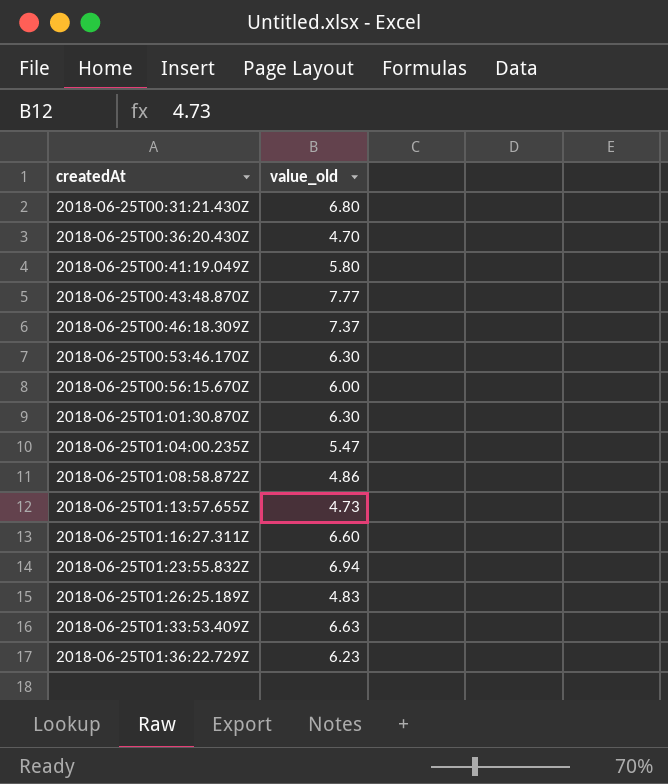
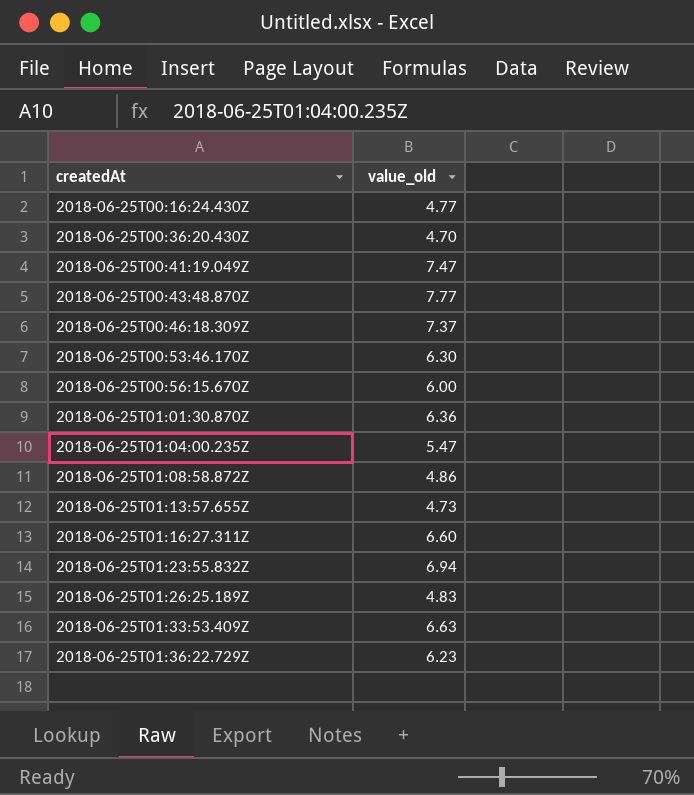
row 2018-06-25T00:31:21.430Z: 6.80 -> none
row 2018-06-25T00:16:24.430Z: none -> 4.77
2018-06-25T00:41:19.049Z | value_old: 5.80 -> 7.47
2018-06-25T01:01:30.870Z | value_old: 6.30 -> 6.36

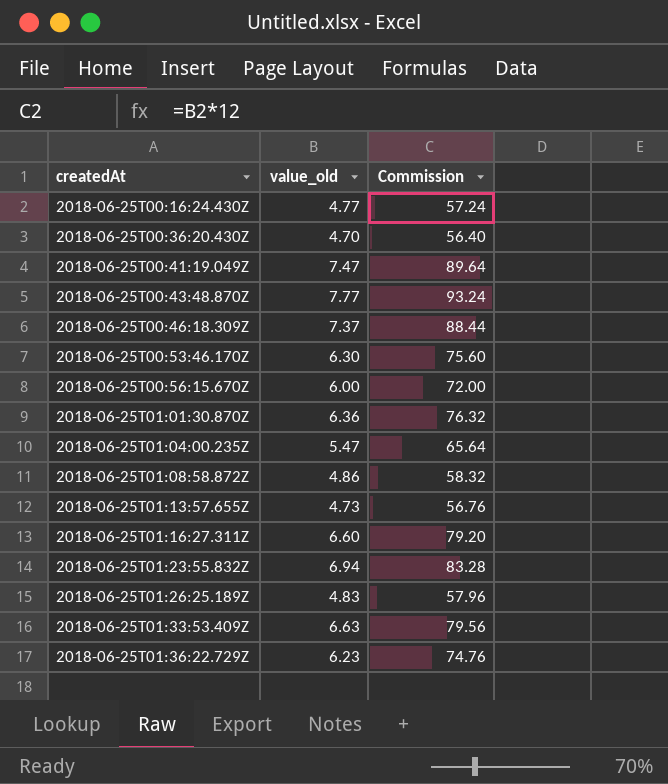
column Commission | formula: none -> [value_old] * 12

